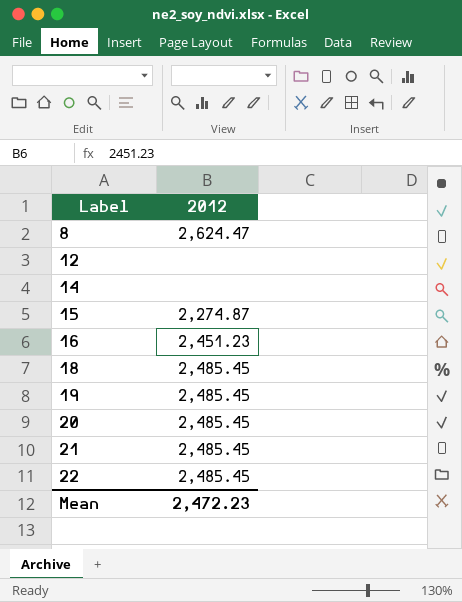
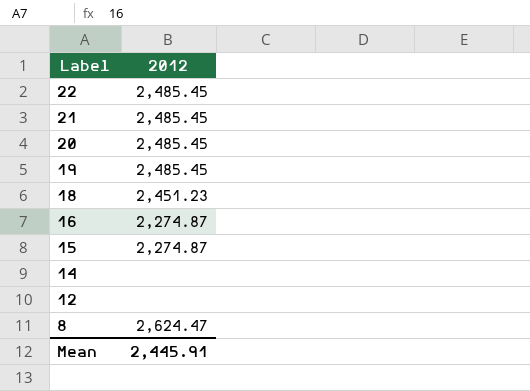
row order: Label ascending -> Label descending
18 | 2012: 2,485.45 -> 2,451.23
16 | 2012: 2,451.23 -> 2,274.87
Mean | 2012: 2,472.23 -> 2,445.91

